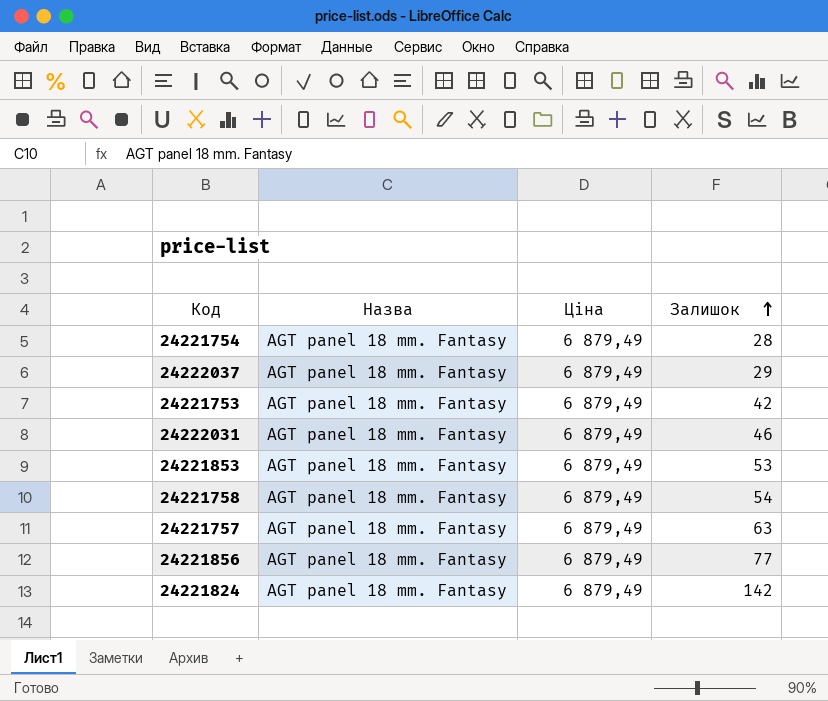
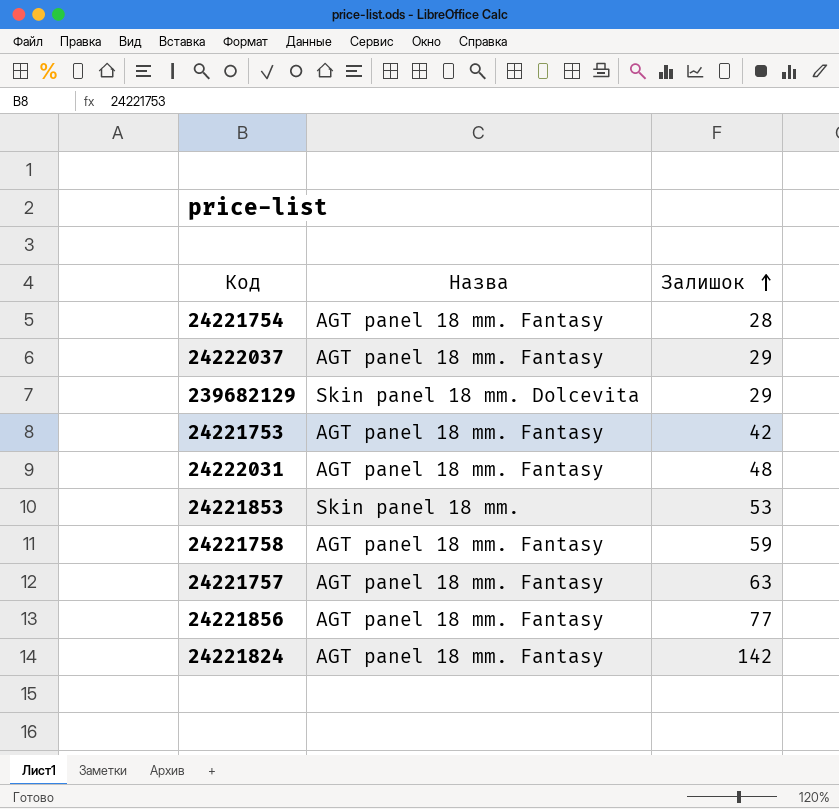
column Ціна | position: 3 -> none
row 239682129: none -> Skin panel 18 mm. Dolcevita | 29
24222031 | Залишок: 46 -> 48
24221853 | Назва: AGT panel 18 mm. Fantasy -> Skin panel 18 mm.
24221758 | Залишок: 54 -> 59

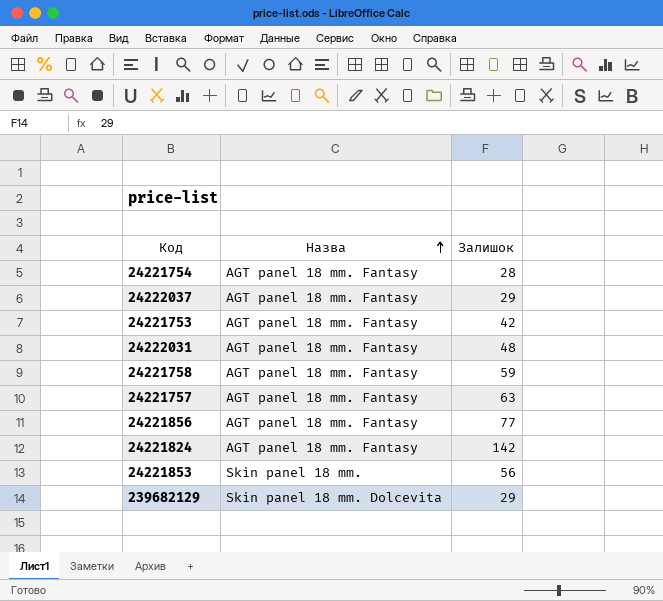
row order: Залишок ascending -> Назва ascending
24221853 | Залишок: 53 -> 56

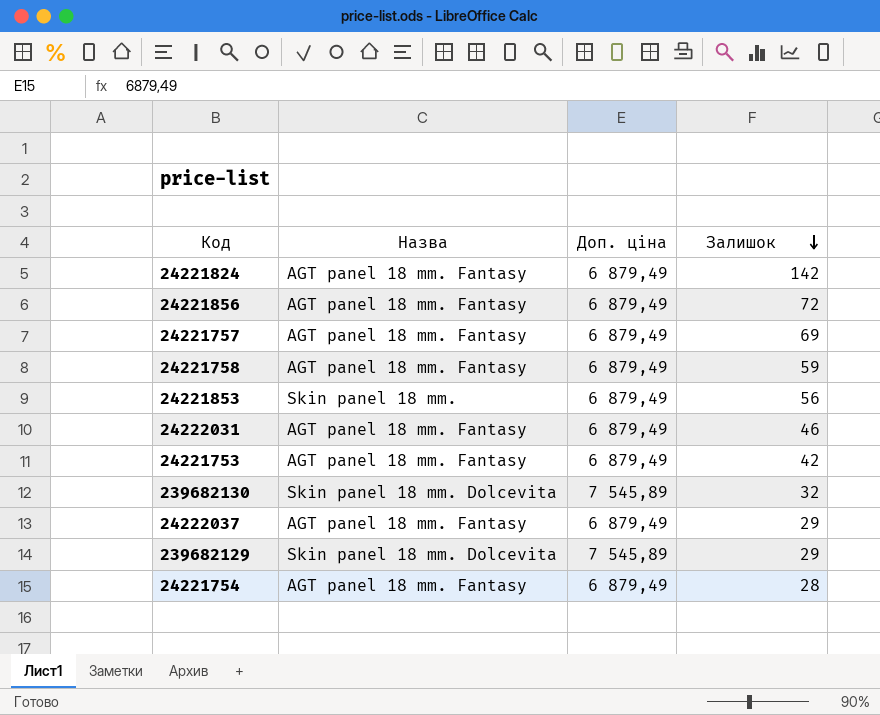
row order: Назва ascending -> Залишок descending
column Доп. ціна | position: none -> 3
24221856 | Залишок: 77 -> 72
24221757 | Залишок: 63 -> 69
24222031 | Залишок: 48 -> 46
row 239682130: none -> Skin panel 18 mm. Dolcevita | 7 545,89 | 32

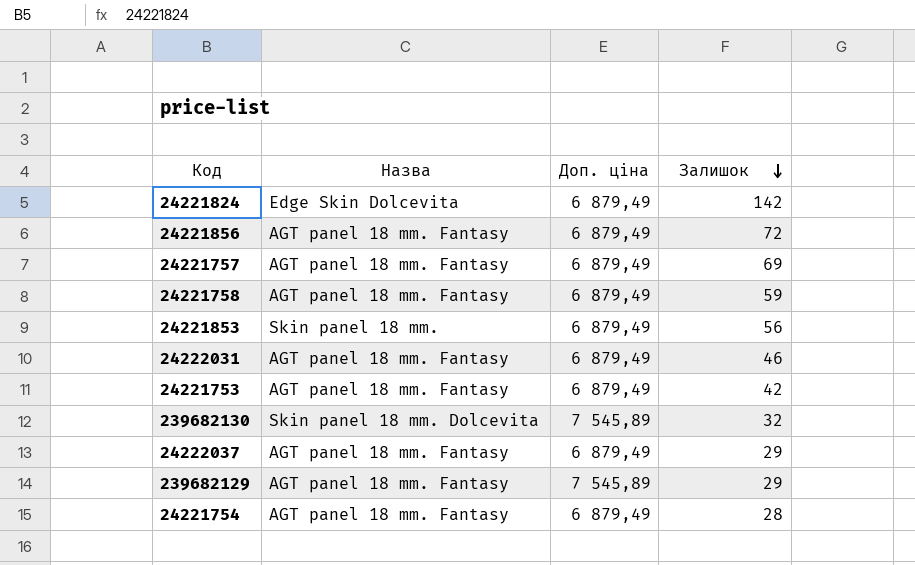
24221824 | Назва: AGT panel 18 mm. Fantasy -> Edge Skin Dolcevita
239682129 | Назва: Skin panel 18 mm. Dolcevita -> AGT panel 18 mm. Fantasy

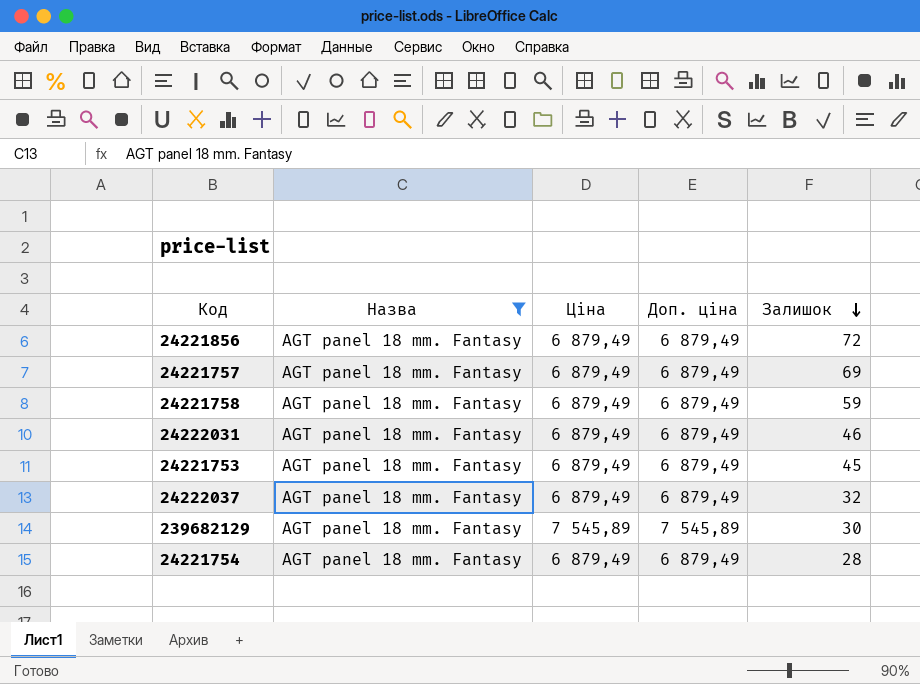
filter: none -> Назва = AGT panel 18 mm. Fantasy
column Ціна | position: none -> 3
24221753 | Залишок: 42 -> 45
24222037 | Залишок: 29 -> 32
239682129 | Залишок: 29 -> 30

